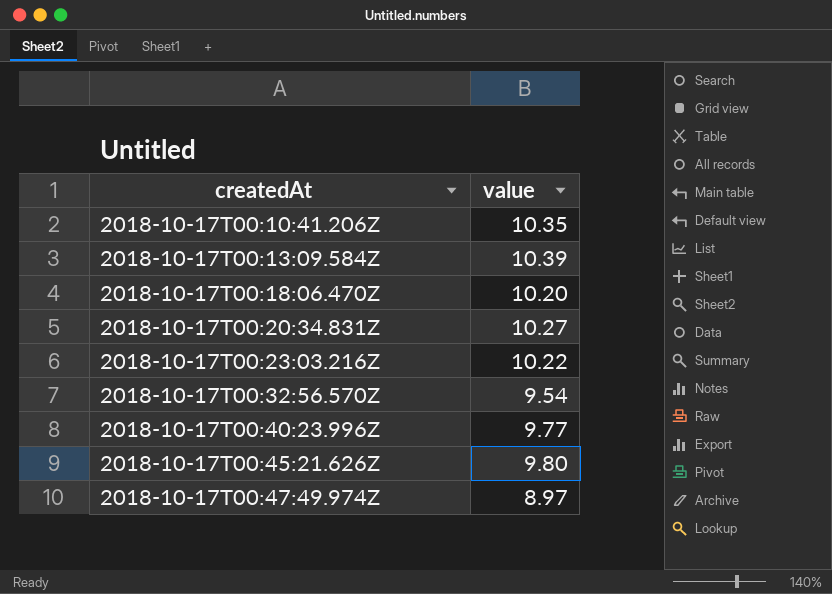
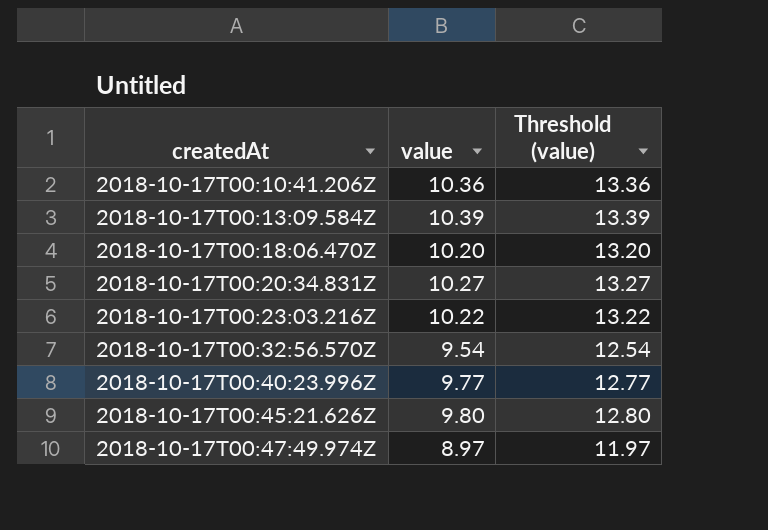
column Threshold (value) | formula: none -> [value] + 3
2018-10-17T00:10:41.206Z | value: 10.35 -> 10.36

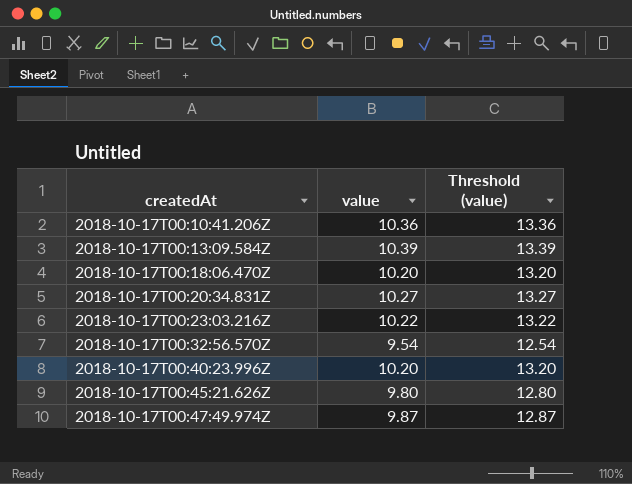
2018-10-17T00:40:23.996Z | value: 9.77 -> 10.20
2018-10-17T00:40:23.996Z | Threshold (value): 12.77 -> 13.20
2018-10-17T00:47:49.974Z | value: 8.97 -> 9.87
2018-10-17T00:47:49.974Z | Threshold (value): 11.97 -> 12.87

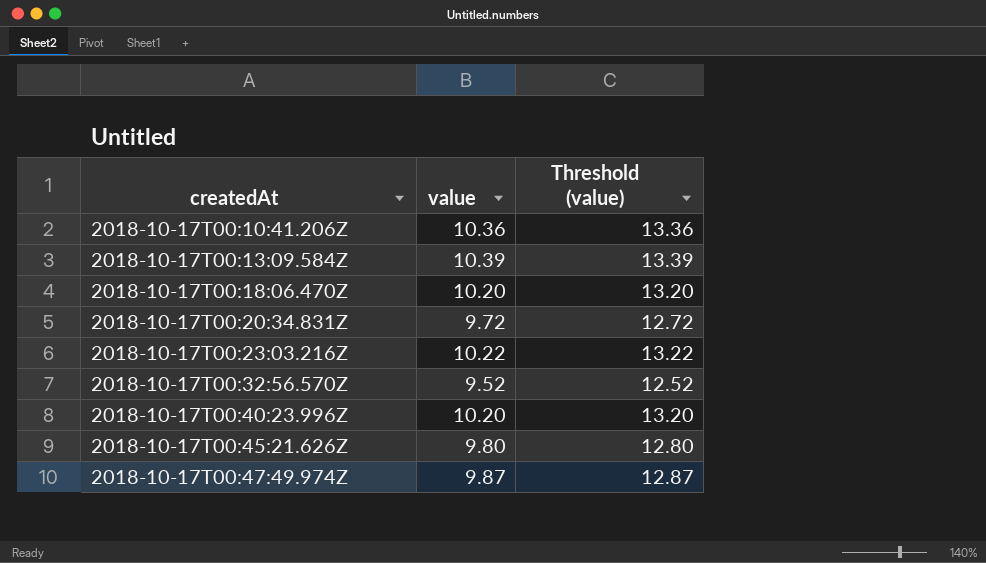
2018-10-17T00:20:34.831Z | value: 10.27 -> 9.72
2018-10-17T00:20:34.831Z | Threshold (value): 13.27 -> 12.72
2018-10-17T00:32:56.570Z | value: 9.54 -> 9.52
2018-10-17T00:32:56.570Z | Threshold (value): 12.54 -> 12.52

